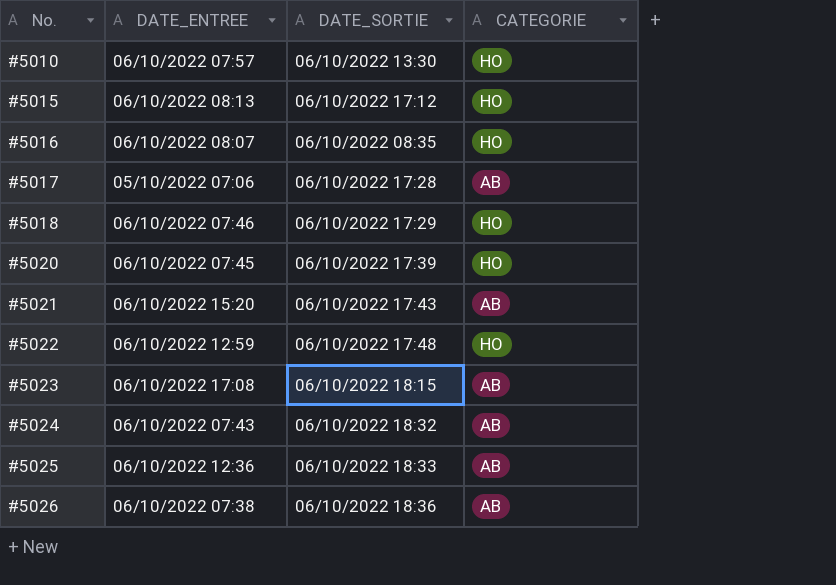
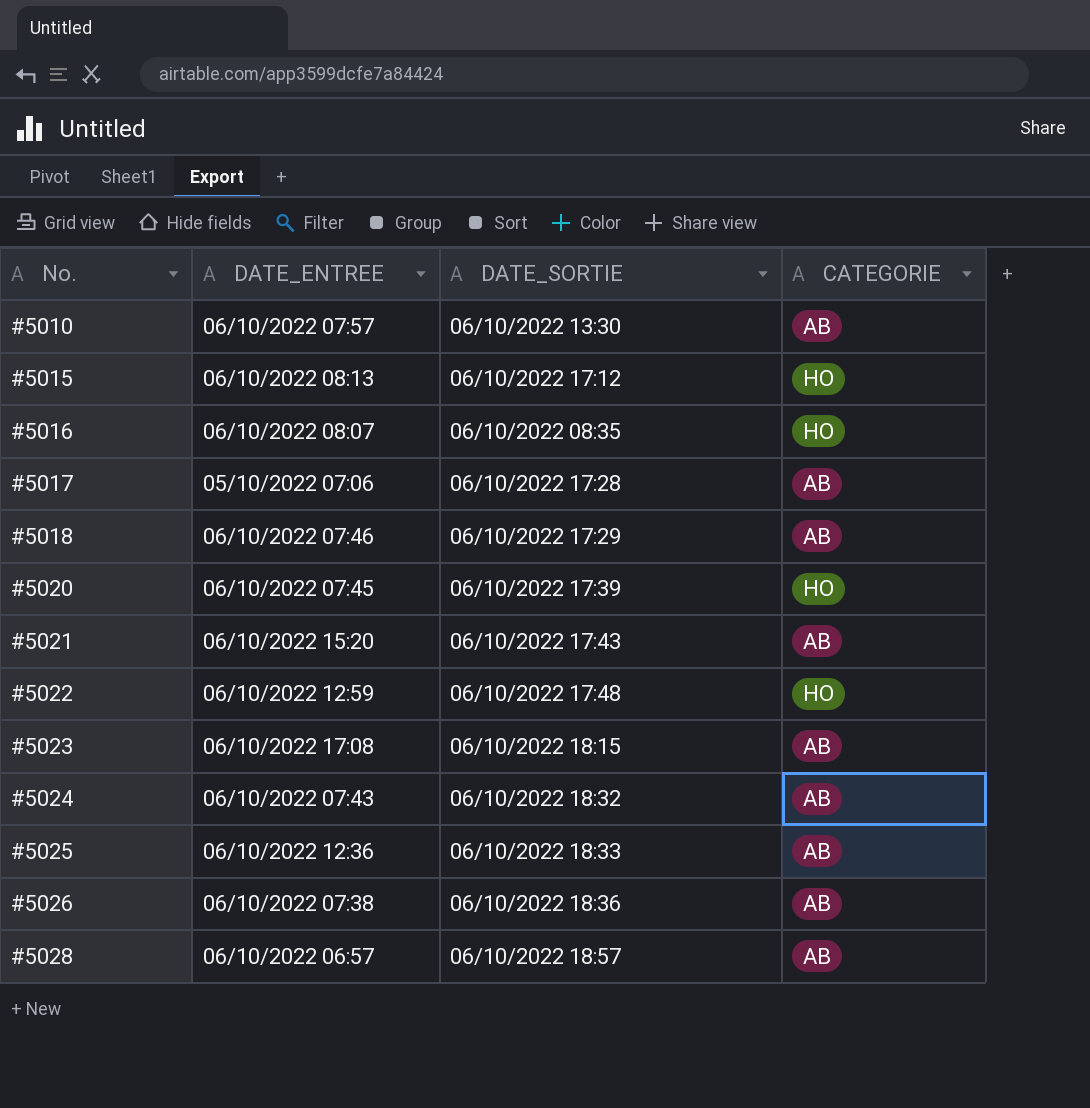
#5010 | CATEGORIE: HO -> AB
#5018 | CATEGORIE: HO -> AB
row #5028: none -> 06/10/2022 06:57 | 06/10/2022 18:57 | AB

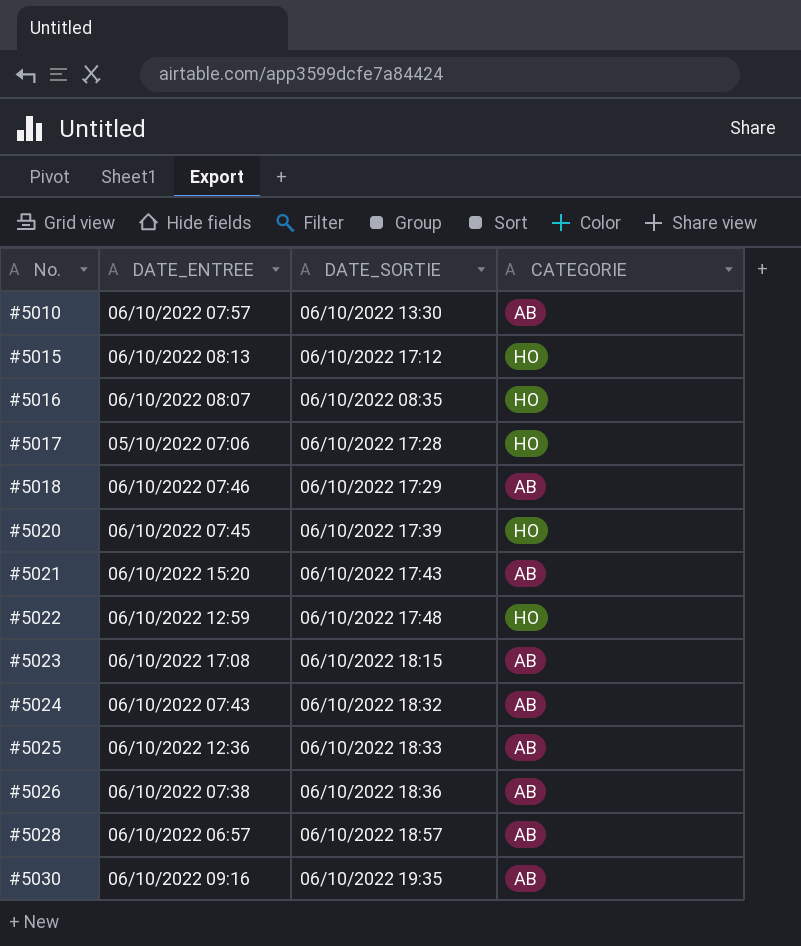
#5017 | CATEGORIE: AB -> HO
row #5030: none -> 06/10/2022 09:16 | 06/10/2022 19:35 | AB

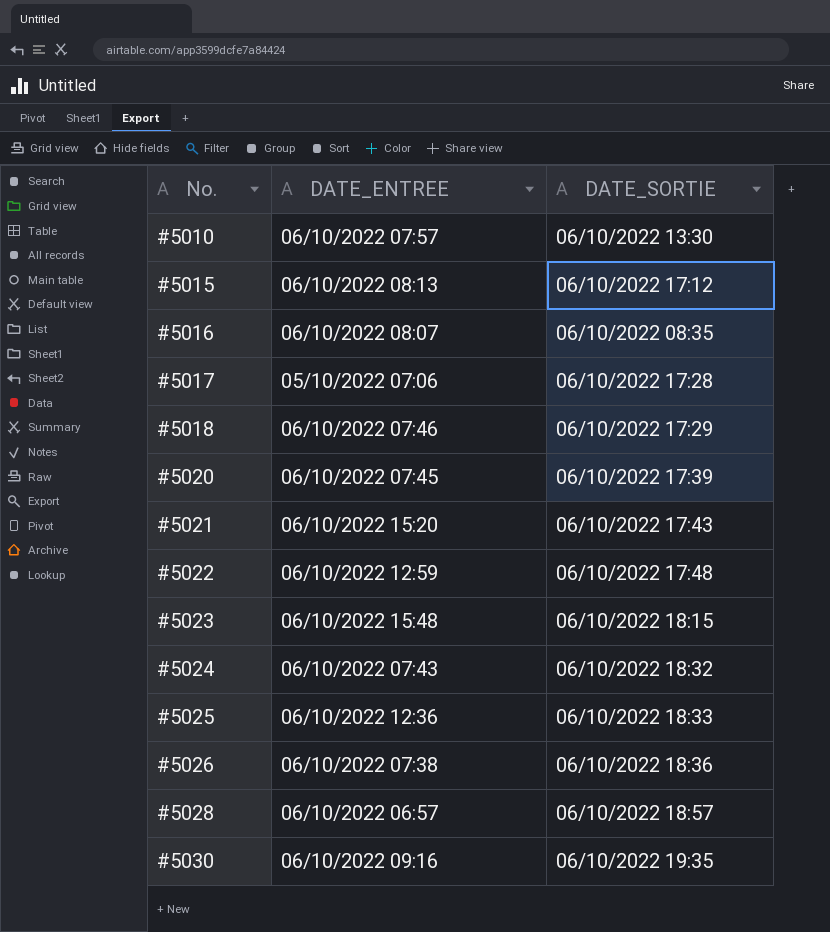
column CATEGORIE | position: 4 -> none
#5023 | DATE_ENTREE: 06/10/2022 17:08 -> 06/10/2022 15:48

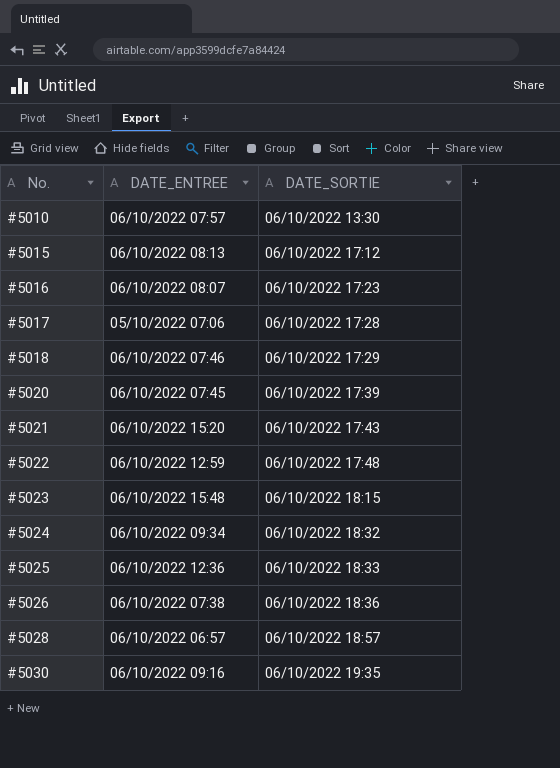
#5016 | DATE_SORTIE: 06/10/2022 08:35 -> 06/10/2022 17:23
#5024 | DATE_ENTREE: 06/10/2022 07:43 -> 06/10/2022 09:34

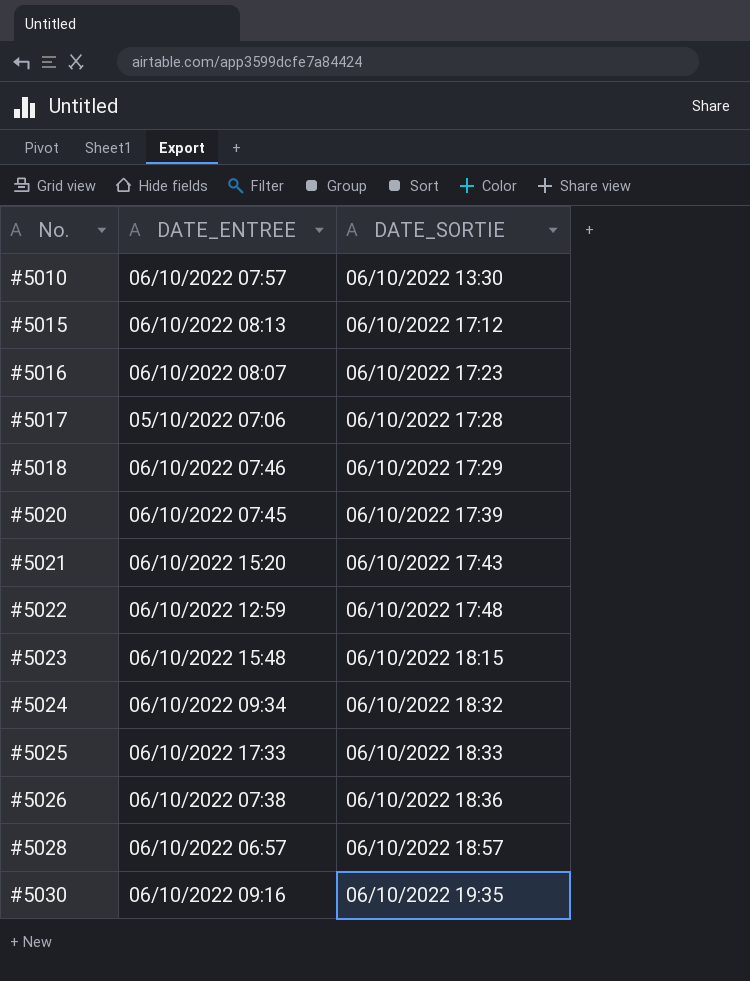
#5025 | DATE_ENTREE: 06/10/2022 12:36 -> 06/10/2022 17:33

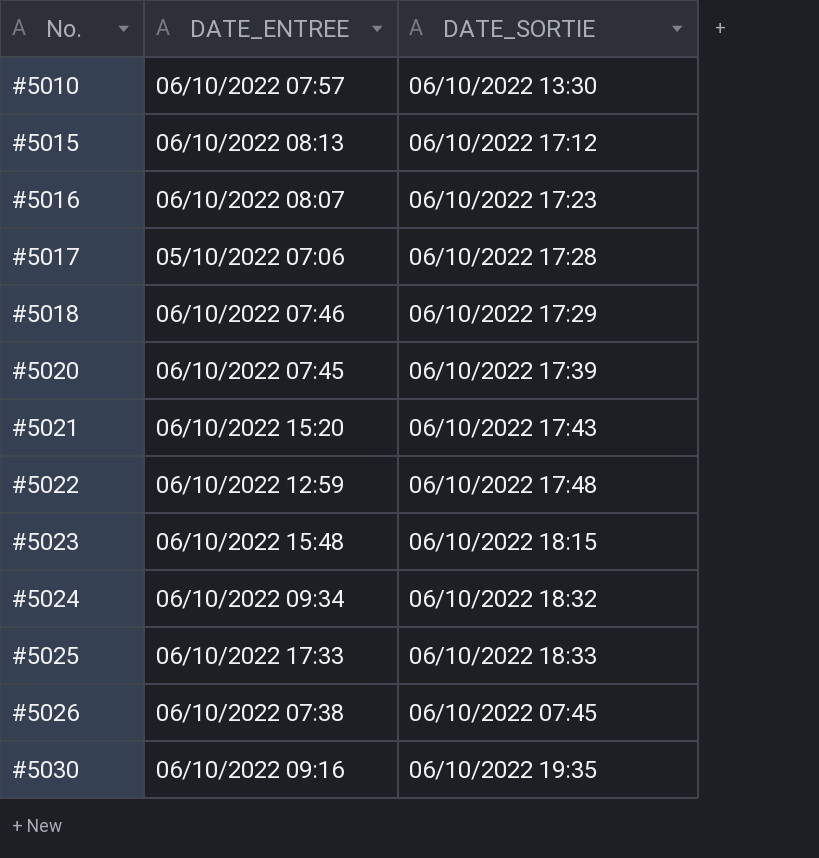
row #5028: 06/10/2022 06:57 | 06/10/2022 18:57 -> none
#5026 | DATE_SORTIE: 06/10/2022 18:36 -> 06/10/2022 07:45

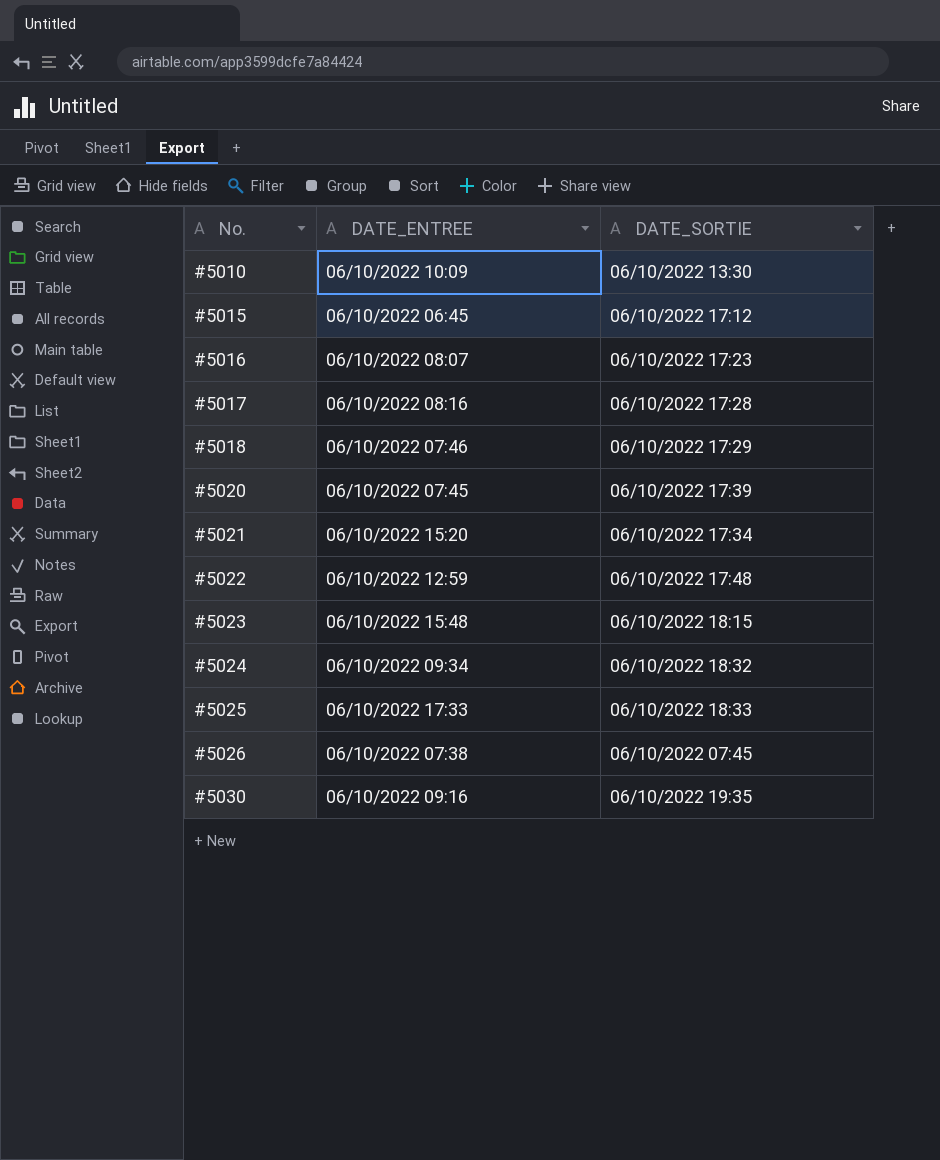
#5010 | DATE_ENTREE: 06/10/2022 07:57 -> 06/10/2022 10:09
#5015 | DATE_ENTREE: 06/10/2022 08:13 -> 06/10/2022 06:45
#5017 | DATE_ENTREE: 05/10/2022 07:06 -> 06/10/2022 08:16
#5021 | DATE_SORTIE: 06/10/2022 17:43 -> 06/10/2022 17:34

